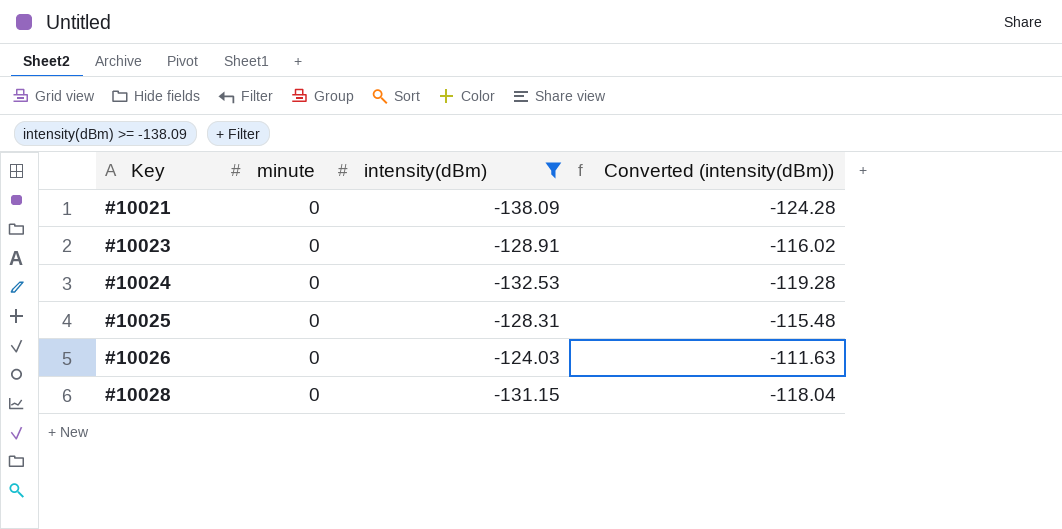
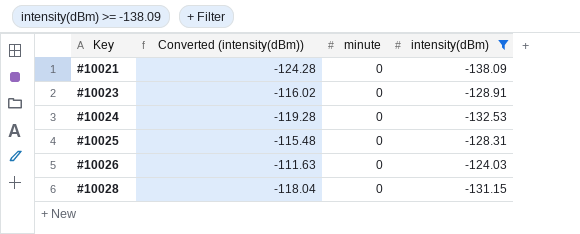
column Converted (intensity(dBm)) | position: 4 -> 2

